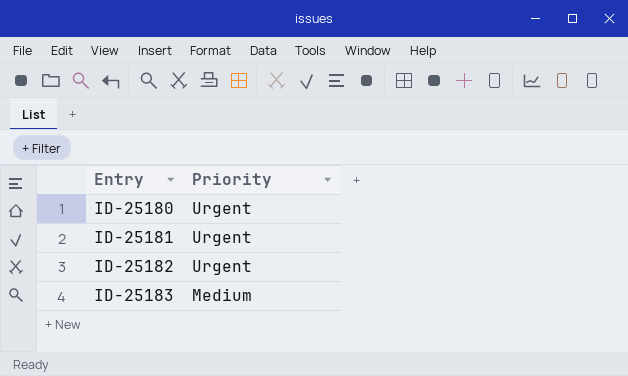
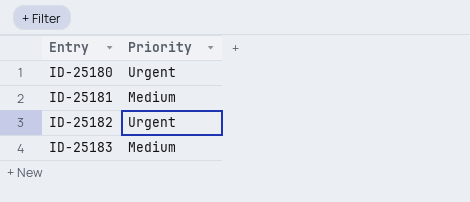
ID-25181 | Priority: Urgent -> Medium

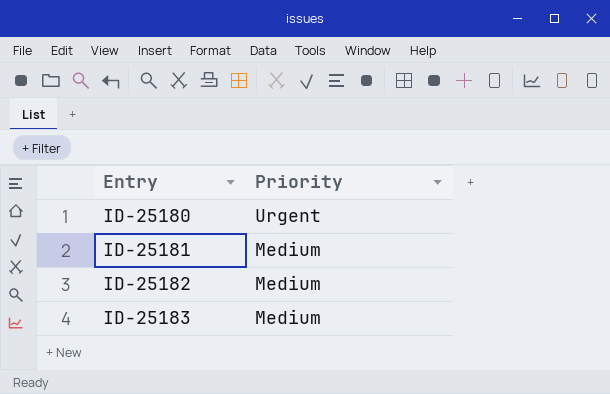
ID-25182 | Priority: Urgent -> Medium

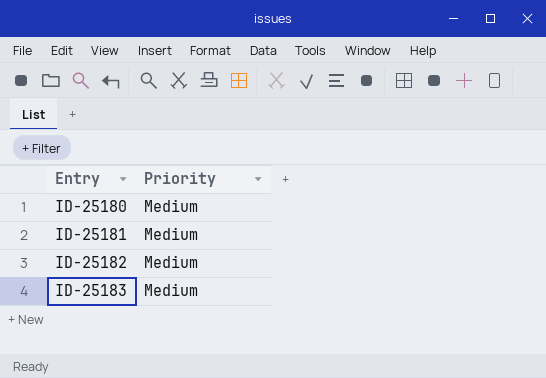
ID-25180 | Priority: Urgent -> Medium

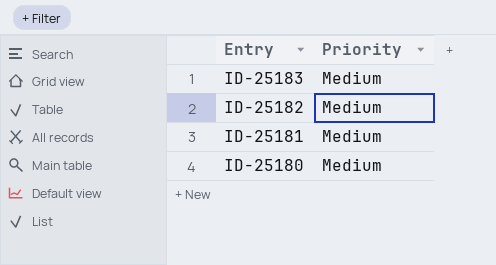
row order: Entry ascending -> Entry descending

